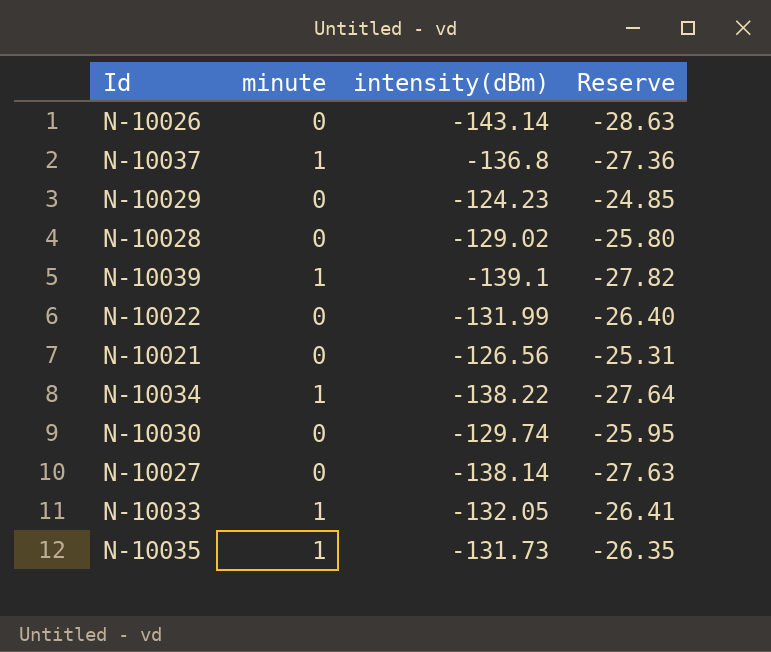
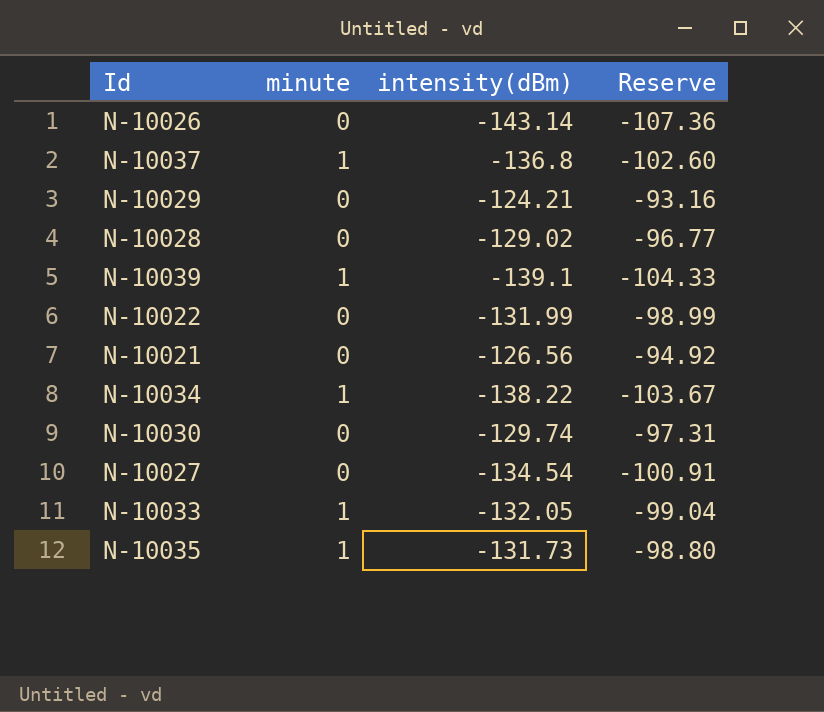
column Reserve | formula: [intensity(dBm)] * 0.2 -> [intensity(dBm)] * 0.75
N-10029 | intensity(dBm): -124.23 -> -124.21
N-10027 | intensity(dBm): -138.14 -> -134.54

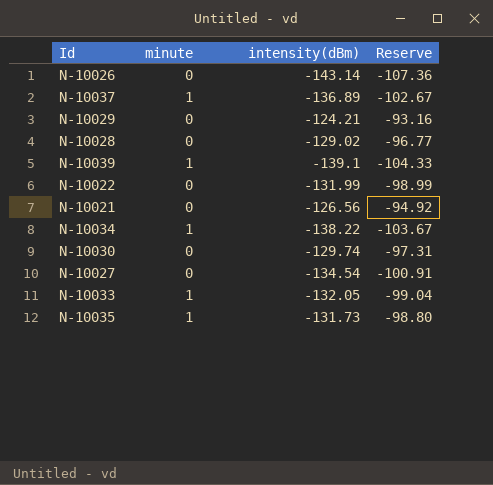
N-10037 | intensity(dBm): -136.8 -> -136.89
N-10037 | Reserve: -102.60 -> -102.67

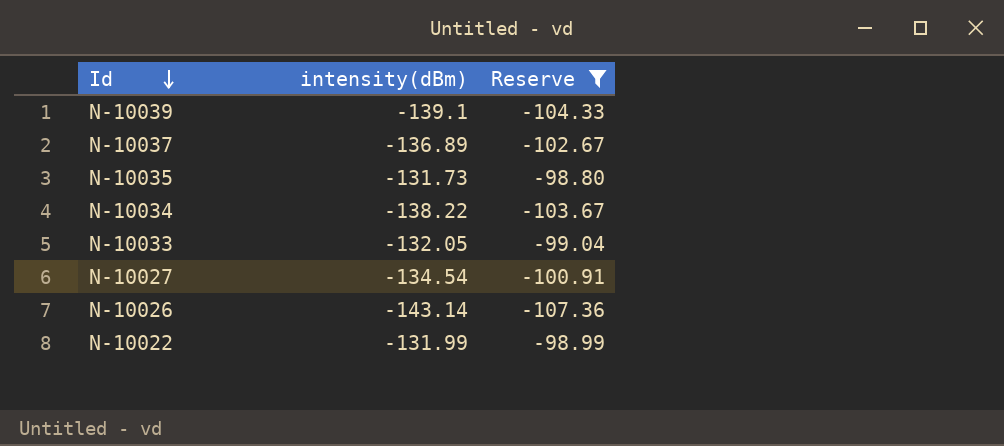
filter: none -> Reserve <= -98.80
row order: none -> Id descending
column minute | position: 2 -> none

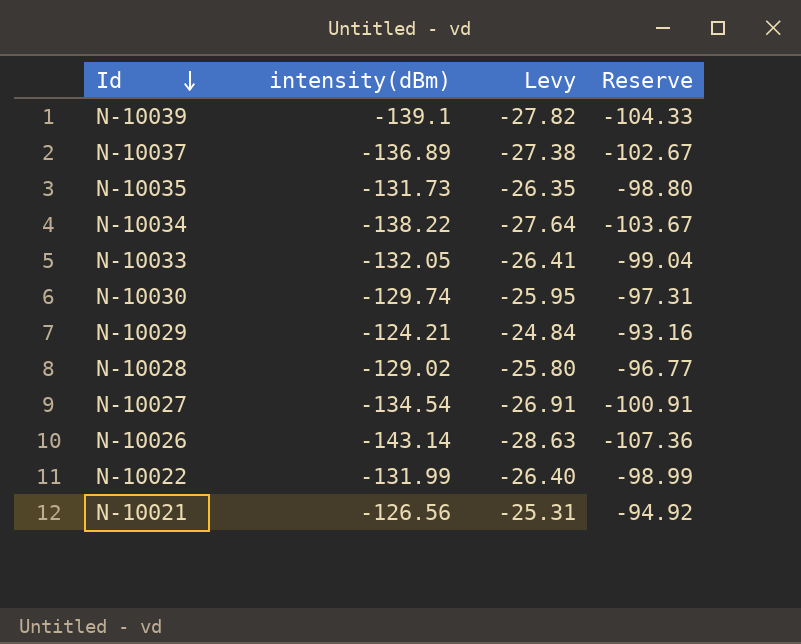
filter: Reserve <= -98.80 -> none
column Levy | formula: none -> [intensity(dBm)] * 0.2

